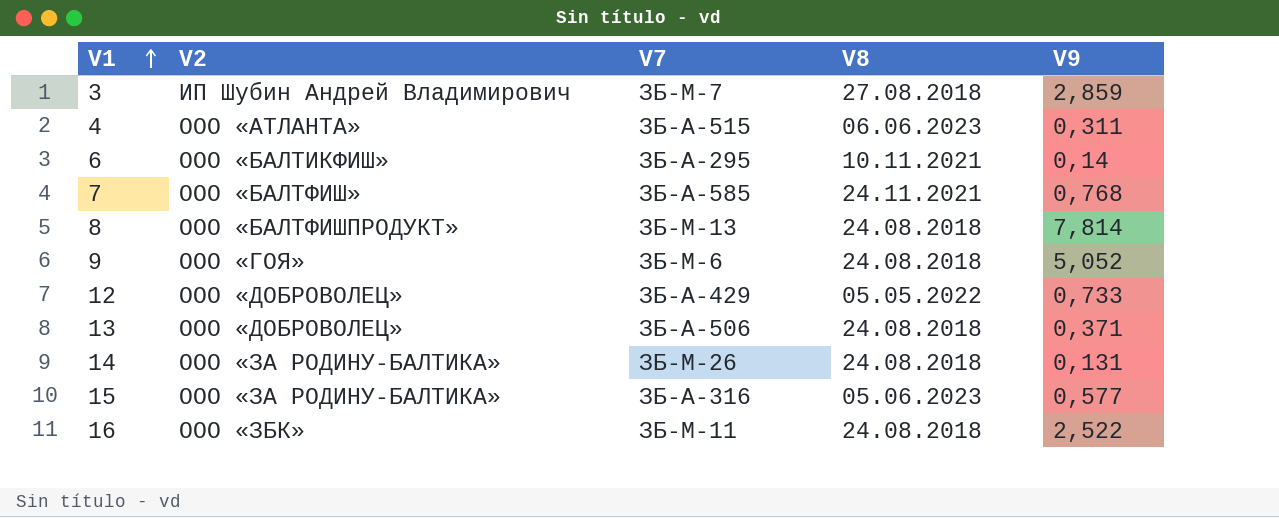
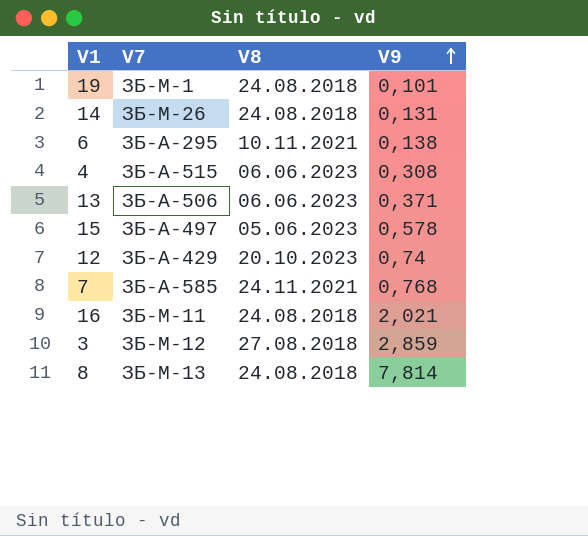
row order: V1 ascending -> V9 ascending
column V2 | position: 2 -> none
row 9: ООО «ГОЯ» | ЗБ-М-6 | 24.08.2018 | 5,052 -> none
row 19: none -> ЗБ-М-1 | 24.08.2018 | 0,101
6 | V9: 0,14 -> 0,138
4 | V9: 0,311 -> 0,308
13 | V8: 24.08.2018 -> 06.06.2023
15 | V7: ЗБ-А-316 -> ЗБ-А-497
15 | V9: 0,577 -> 0,578
12 | V8: 05.05.2022 -> 20.10.2023
12 | V9: 0,733 -> 0,74
16 | V9: 2,522 -> 2,021
3 | V7: ЗБ-М-7 -> ЗБ-М-12

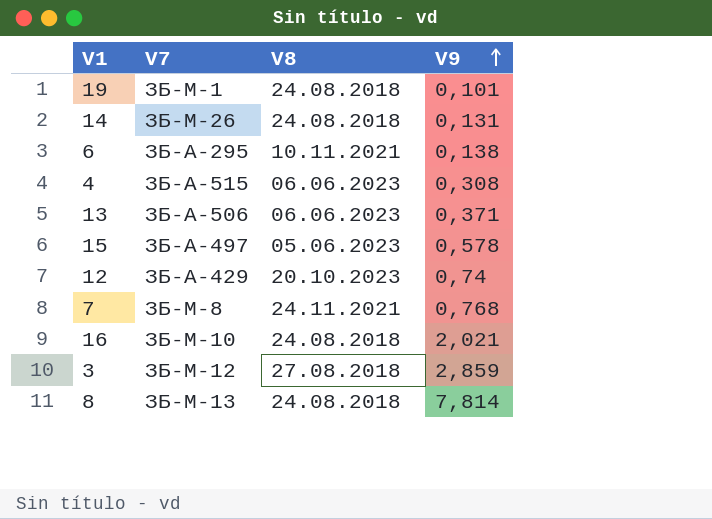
7 | V7: ЗБ-А-585 -> ЗБ-М-8
16 | V7: ЗБ-М-11 -> ЗБ-М-10

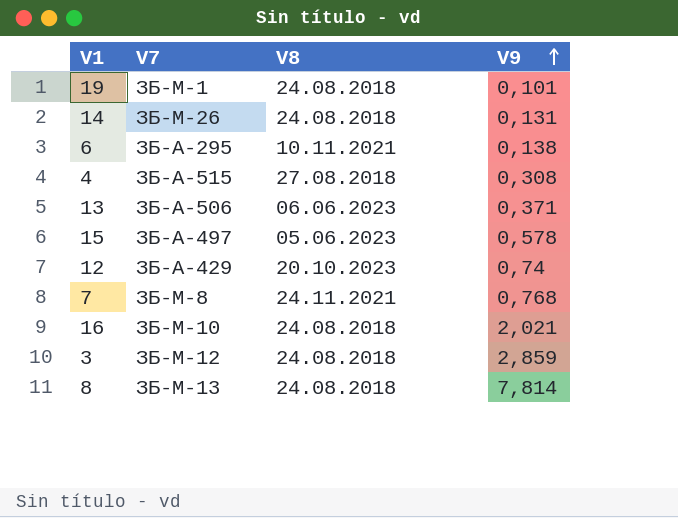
4 | V8: 06.06.2023 -> 27.08.2018
3 | V8: 27.08.2018 -> 24.08.2018

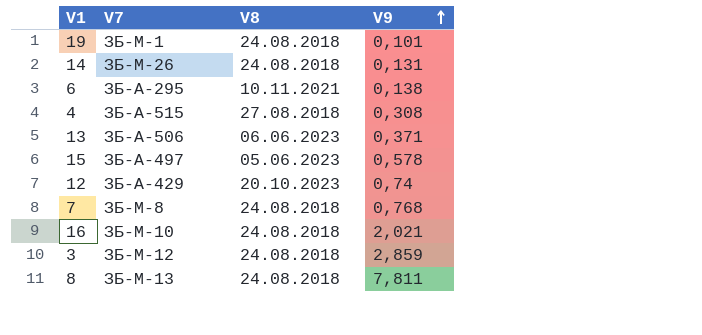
7 | V8: 24.11.2021 -> 24.08.2018
8 | V9: 7,814 -> 7,811

